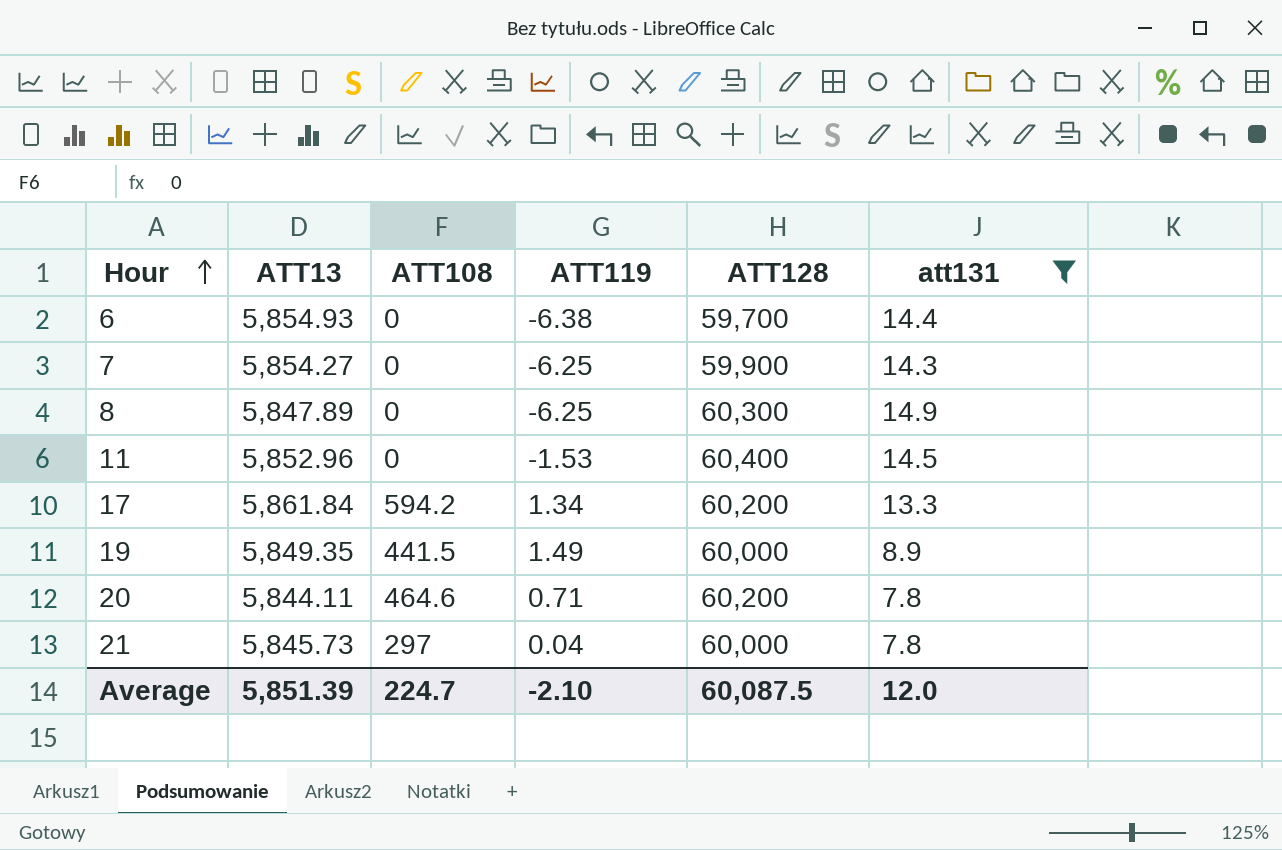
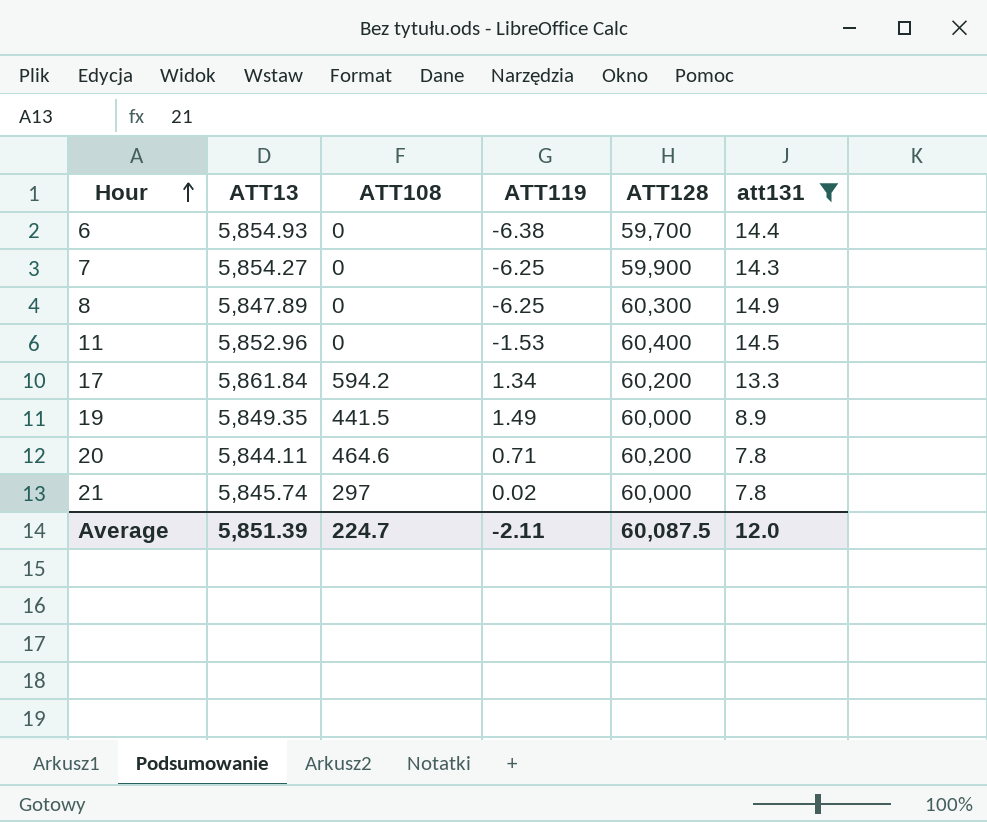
21 | ATT13: 5,845.73 -> 5,845.74
21 | ATT119: 0.04 -> 0.02
Average | ATT119: -2.10 -> -2.11

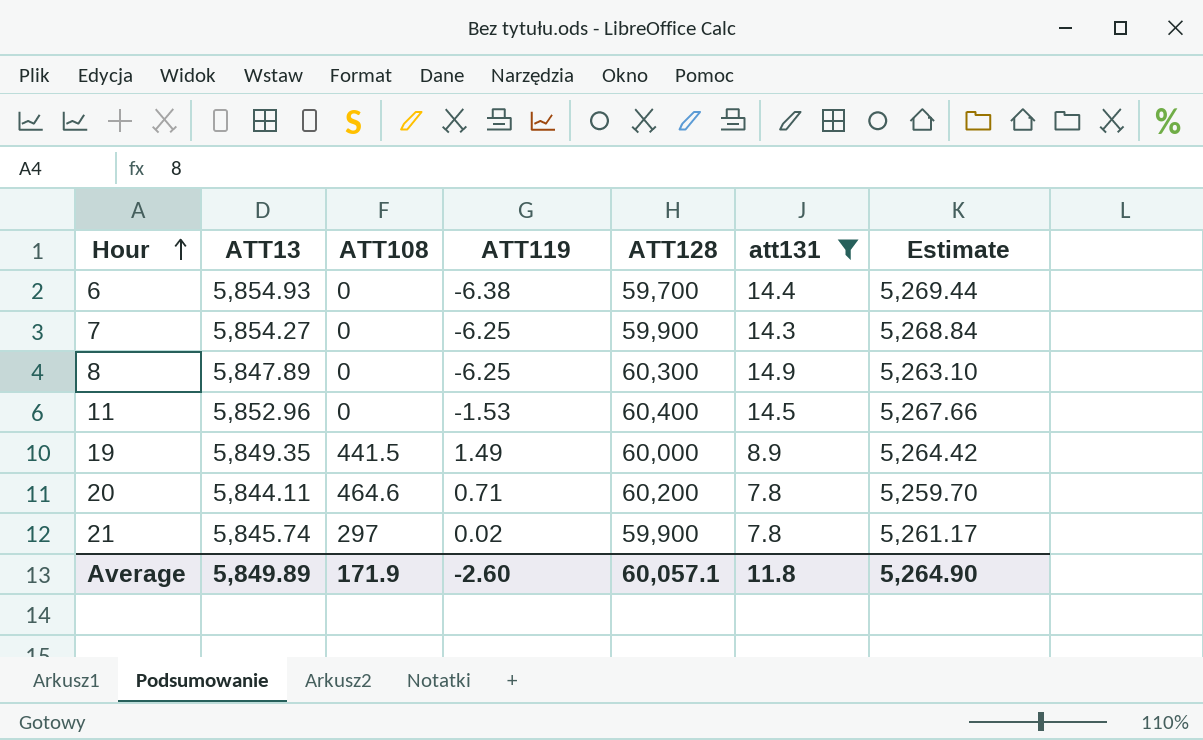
column Estimate | formula: none -> [ATT13] * 0.9
row 17: 5,861.84 | 594.2 | 1.34 | 60,200 | 13.3 -> none
21 | ATT128: 60,000 -> 59,900
Average | ATT13: 5,851.39 -> 5,849.89
Average | ATT108: 224.7 -> 171.9
Average | ATT119: -2.11 -> -2.60
Average | ATT128: 60,087.5 -> 60,057.1
Average | att131: 12.0 -> 11.8

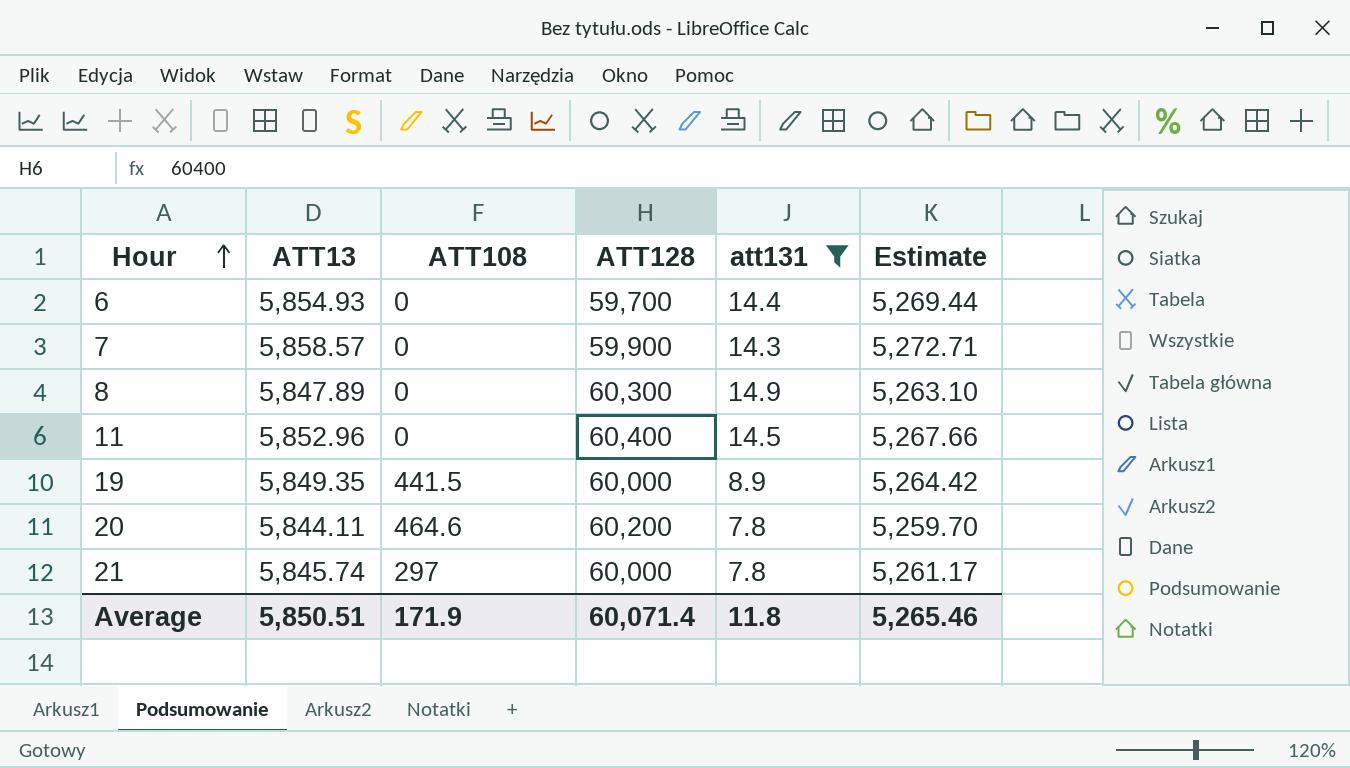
column ATT119 | position: 4 -> none
7 | ATT13: 5,854.27 -> 5,858.57
7 | Estimate: 5,268.84 -> 5,272.71
21 | ATT128: 59,900 -> 60,000
Average | ATT13: 5,849.89 -> 5,850.51
Average | ATT128: 60,057.1 -> 60,071.4
Average | Estimate: 5,264.90 -> 5,265.46

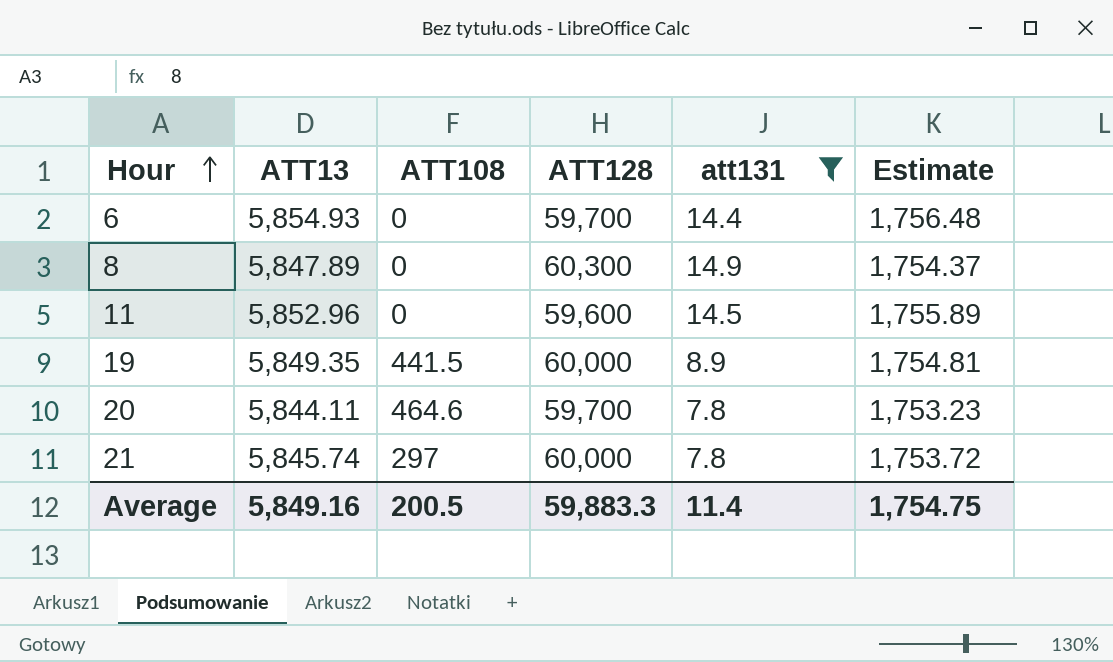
column Estimate | formula: [ATT13] * 0.9 -> [ATT13] * 0.3
row 7: 5,858.57 | 0 | 59,900 | 14.3 | 5,272.71 -> none
11 | ATT128: 60,400 -> 59,600
20 | ATT128: 60,200 -> 59,700
Average | ATT13: 5,850.51 -> 5,849.16
Average | ATT108: 171.9 -> 200.5
Average | ATT128: 60,071.4 -> 59,883.3
Average | att131: 11.8 -> 11.4
Average | Estimate: 5,265.46 -> 1,754.75

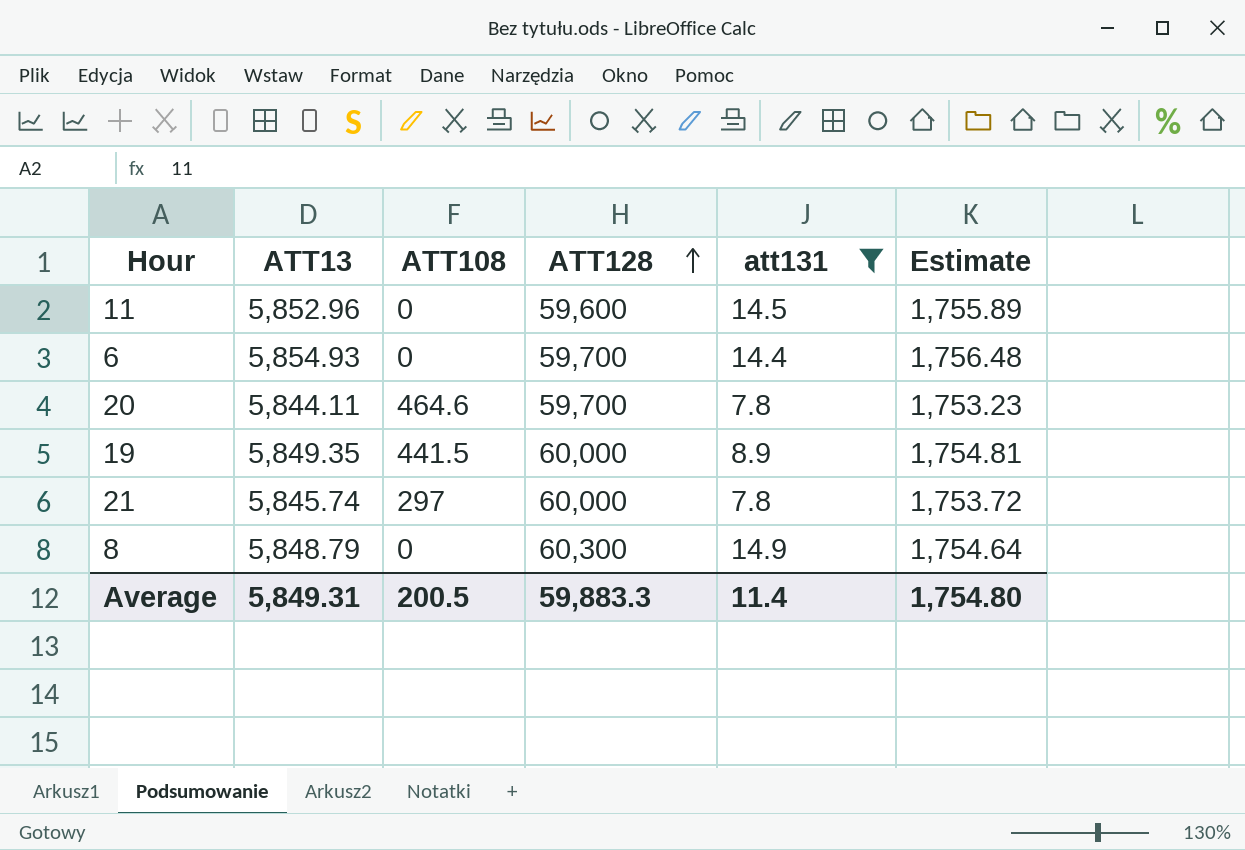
row order: Hour ascending -> ATT128 ascending
8 | ATT13: 5,847.89 -> 5,848.79
8 | Estimate: 1,754.37 -> 1,754.64
Average | ATT13: 5,849.16 -> 5,849.31
Average | Estimate: 1,754.75 -> 1,754.80

